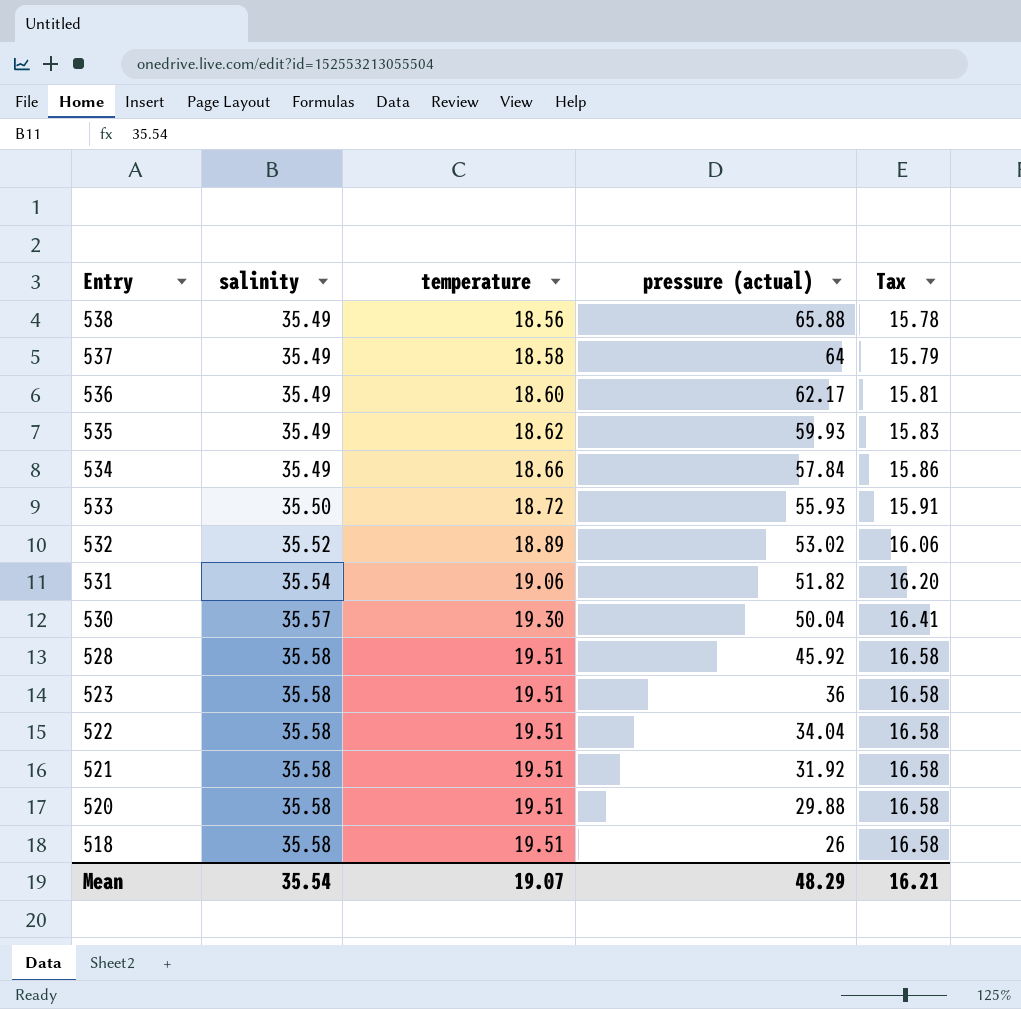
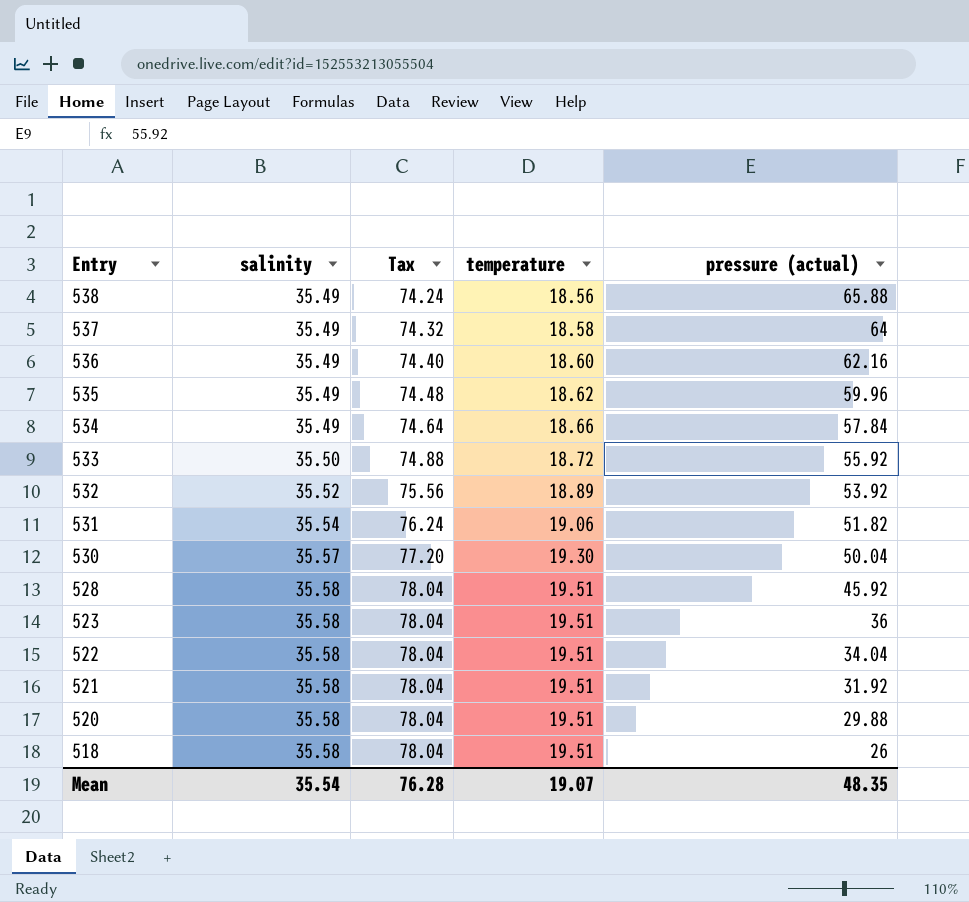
column Tax | formula: [temperature] * 0.85 -> [temperature] * 4
column Tax | position: 5 -> 3
536 | pressure (actual): 62.17 -> 62.16
535 | pressure (actual): 59.93 -> 59.96
533 | pressure (actual): 55.93 -> 55.92
532 | pressure (actual): 53.02 -> 53.92
Mean | Tax: 16.21 -> 76.28
Mean | pressure (actual): 48.29 -> 48.35

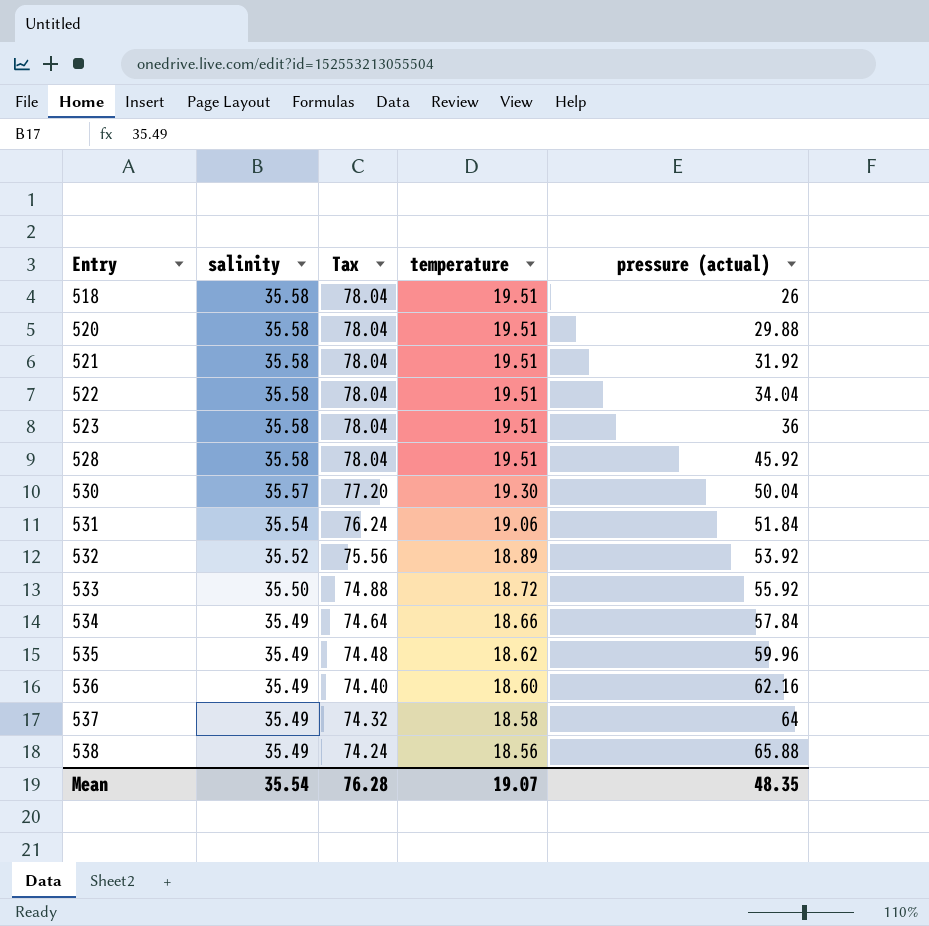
row order: Entry descending -> Entry ascending
531 | pressure (actual): 51.82 -> 51.84

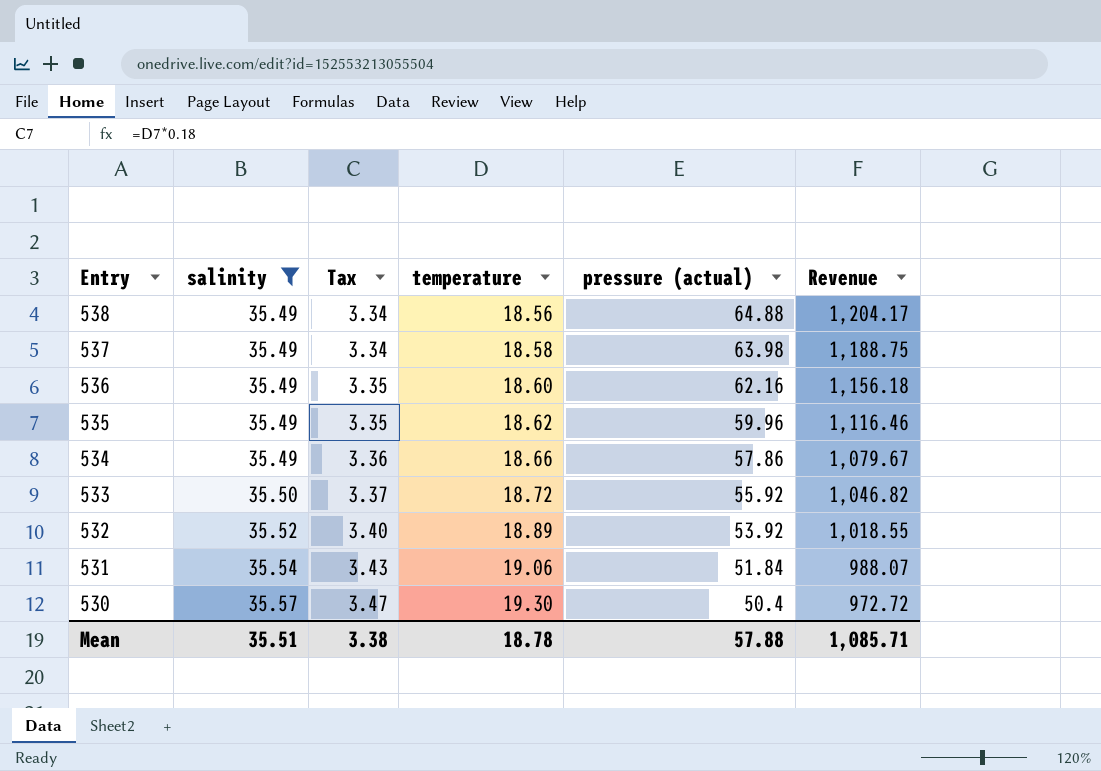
filter: none -> salinity != 35.58
row order: Entry ascending -> Entry descending
column Tax | formula: [temperature] * 4 -> [temperature] * 0.18
column Revenue | formula: none -> [temperature] * [pressure (actual)]
538 | pressure (actual): 65.88 -> 64.88
537 | pressure (actual): 64 -> 63.98
534 | pressure (actual): 57.84 -> 57.86
530 | pressure (actual): 50.04 -> 50.4
Mean | salinity: 35.54 -> 35.51
Mean | Tax: 76.28 -> 3.38
Mean | temperature: 19.07 -> 18.78
Mean | pressure (actual): 48.35 -> 57.88

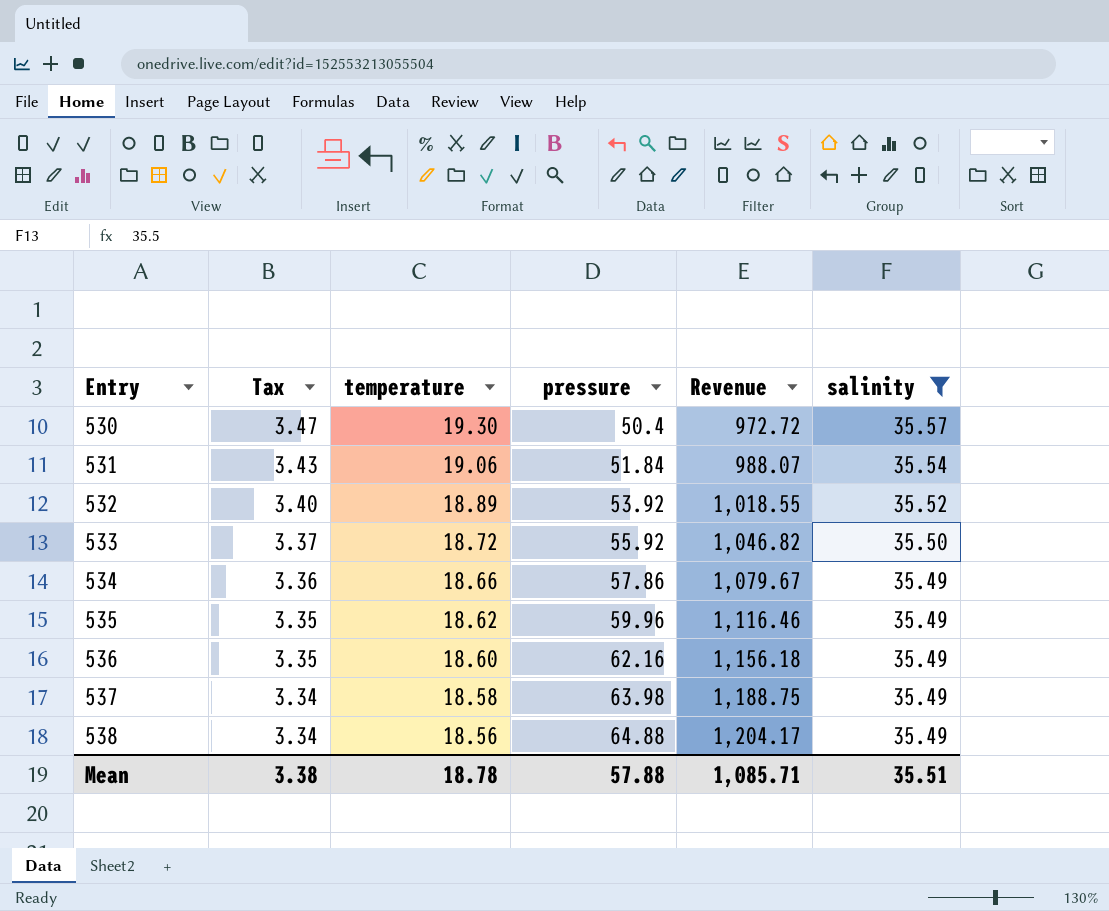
row order: Entry descending -> Entry ascending
column name: pressure (actual) -> pressure
column salinity | position: 2 -> 6

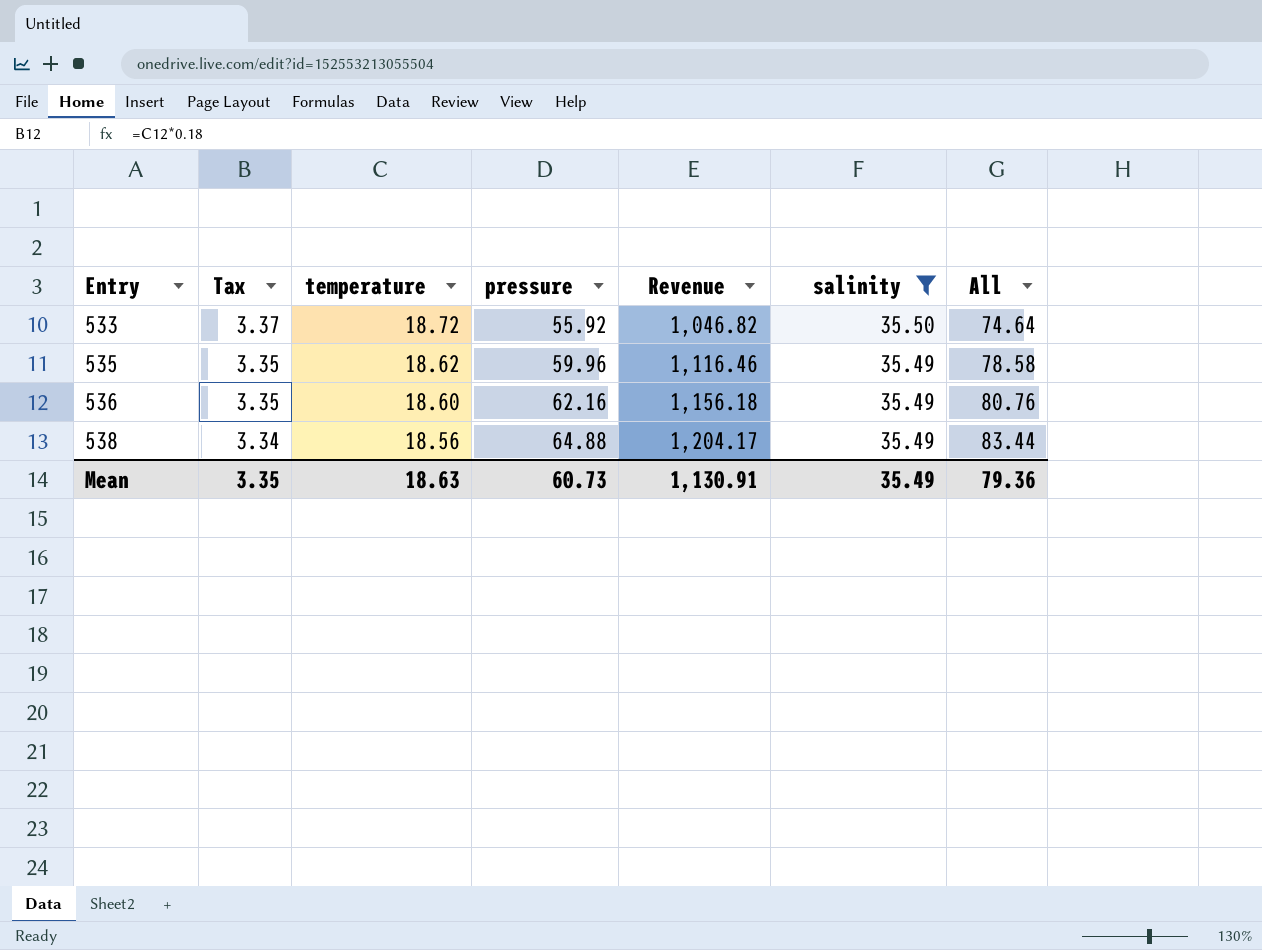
column All | formula: none -> [temperature] + [pressure]
row 530: 3.47 | 19.30 | 50.4 | 972.72 | 35.57 -> none
row 531: 3.43 | 19.06 | 51.84 | 988.07 | 35.54 -> none
row 532: 3.40 | 18.89 | 53.92 | 1,018.55 | 35.52 -> none
row 534: 3.36 | 18.66 | 57.86 | 1,079.67 | 35.49 -> none
row 537: 3.34 | 18.58 | 63.98 | 1,188.75 | 35.49 -> none
Mean | Tax: 3.38 -> 3.35
Mean | temperature: 18.78 -> 18.63
Mean | pressure: 57.88 -> 60.73
Mean | Revenue: 1,085.71 -> 1,130.91
Mean | salinity: 35.51 -> 35.49

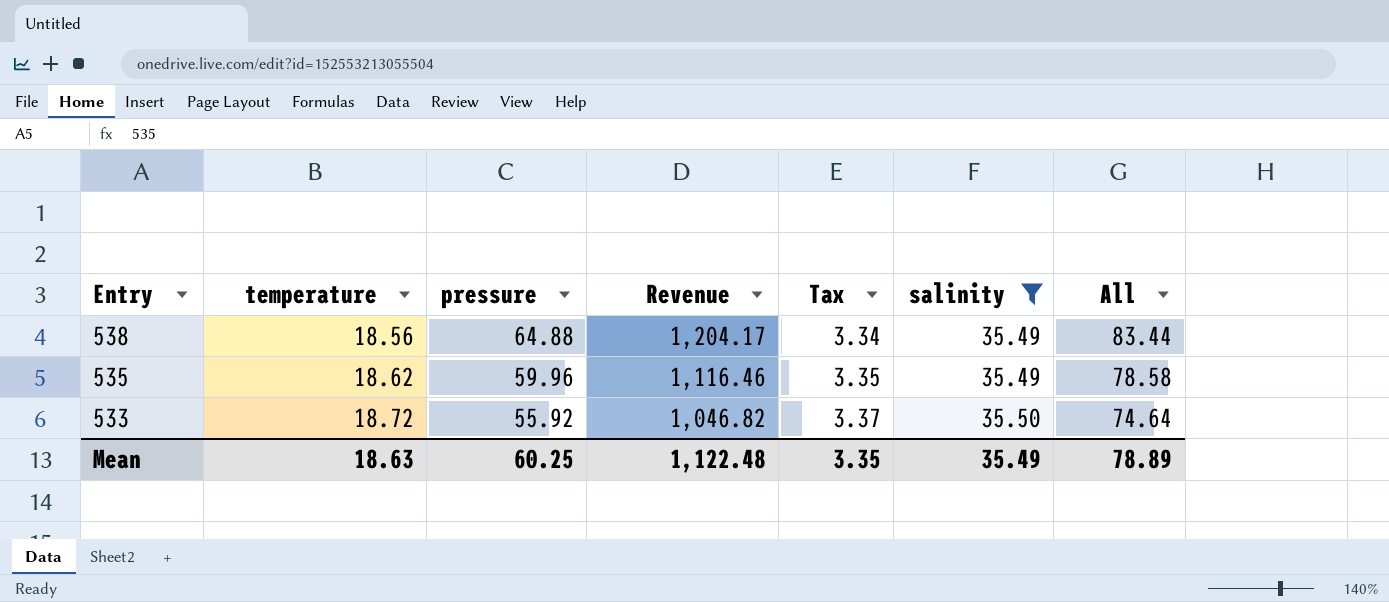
row order: Entry ascending -> Entry descending
column Tax | position: 2 -> 5
row 536: 3.35 | 18.60 | 62.16 | 1,156.18 | 35.49 | 80.76 -> none
Mean | pressure: 60.73 -> 60.25
Mean | Revenue: 1,130.91 -> 1,122.48
Mean | All: 79.36 -> 78.89

